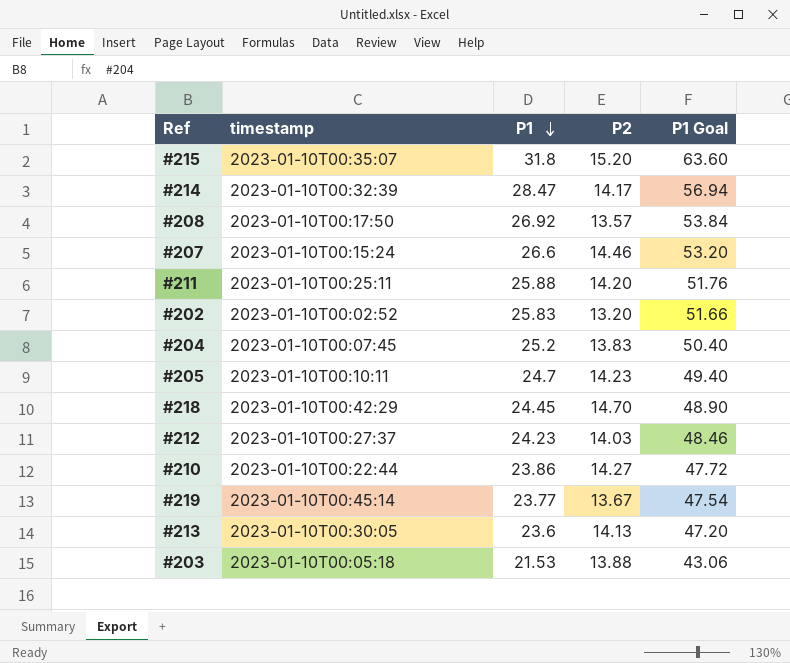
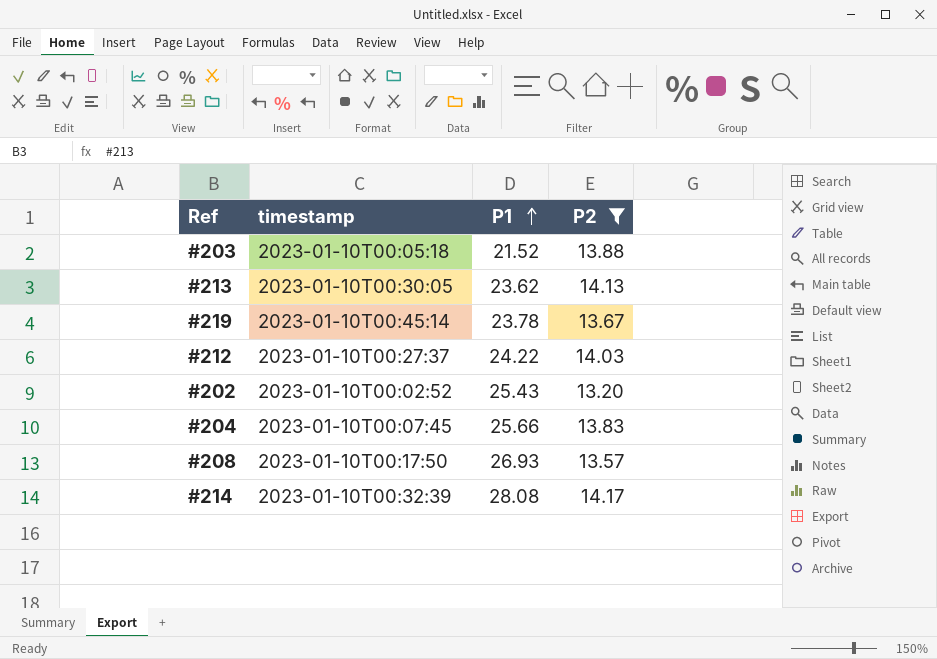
filter: none -> P2 <= 14.17
row order: P1 descending -> P1 ascending
column P1 Goal | formula: [P1] * 2 -> none
#203 | P1: 21.53 -> 21.52
#213 | P1: 23.6 -> 23.62
#219 | P1: 23.77 -> 23.78
#212 | P1: 24.23 -> 24.22
#202 | P1: 25.83 -> 25.43
#204 | P1: 25.2 -> 25.66
#208 | P1: 26.92 -> 26.93
#214 | P1: 28.47 -> 28.08

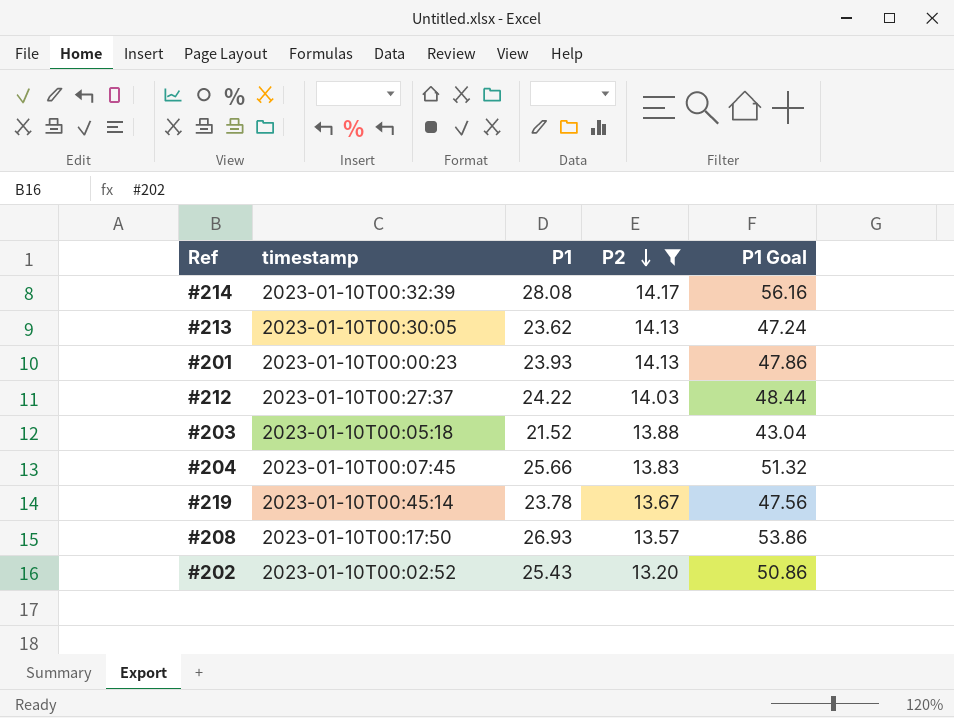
row order: P1 ascending -> P2 descending
column P1 Goal | formula: none -> [P1] * 2
row #201: none -> 2023-01-10T00:00:23 | 23.93 | 14.13 | 47.86

